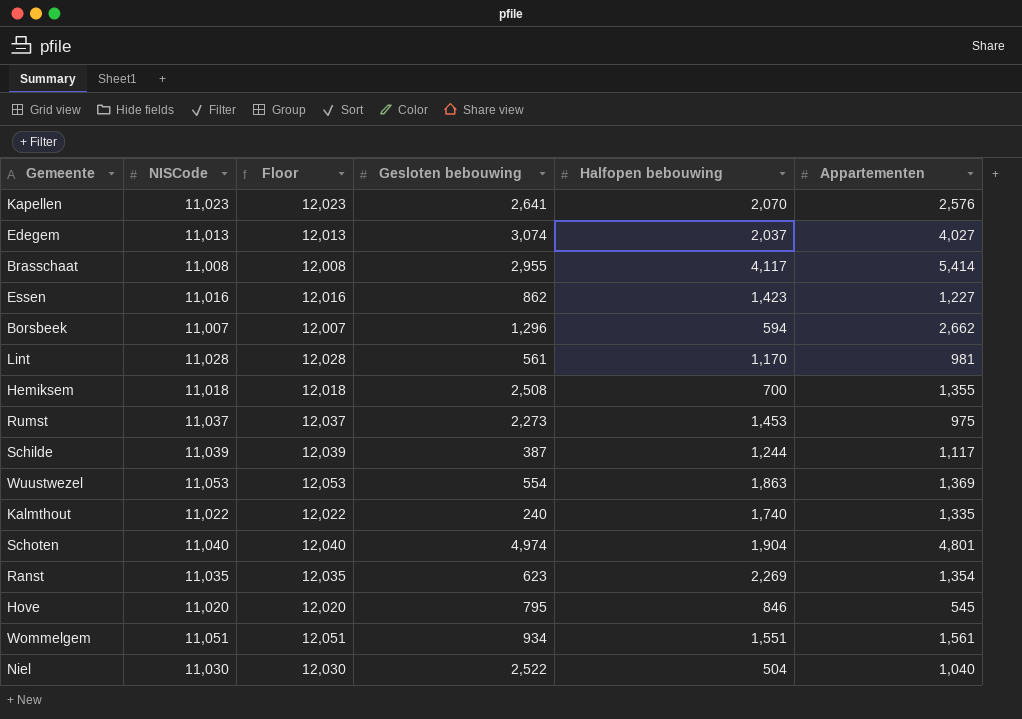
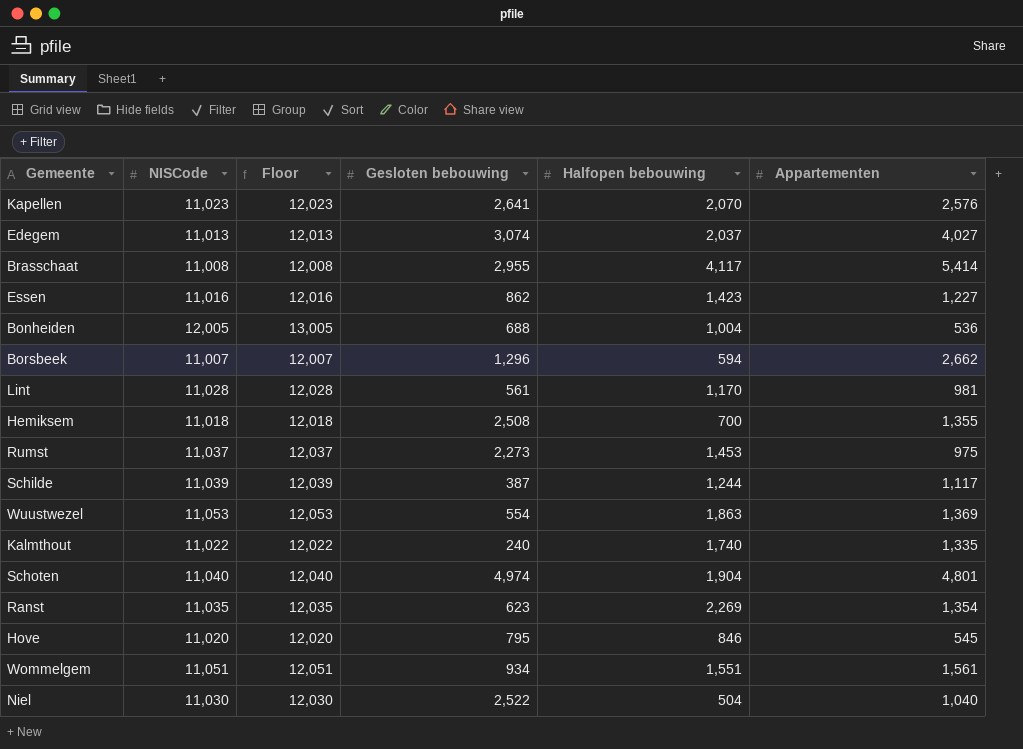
row Bonheiden: none -> 12,005 | 13,005 | 688 | 1,004 | 536

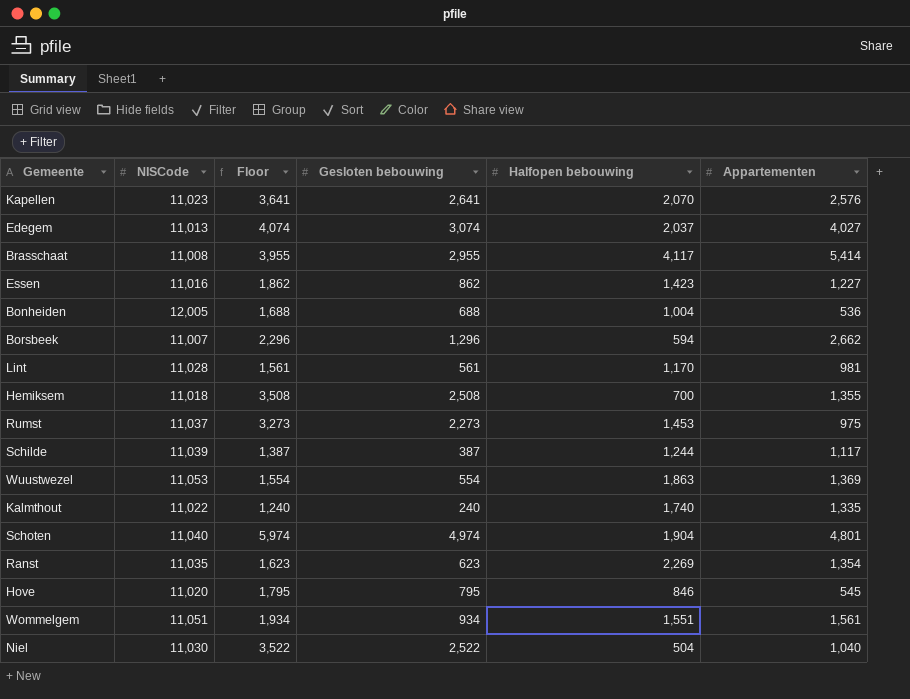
column Floor | formula: [NISCode] + 1000 -> [Gesloten bebouwing] + 1000

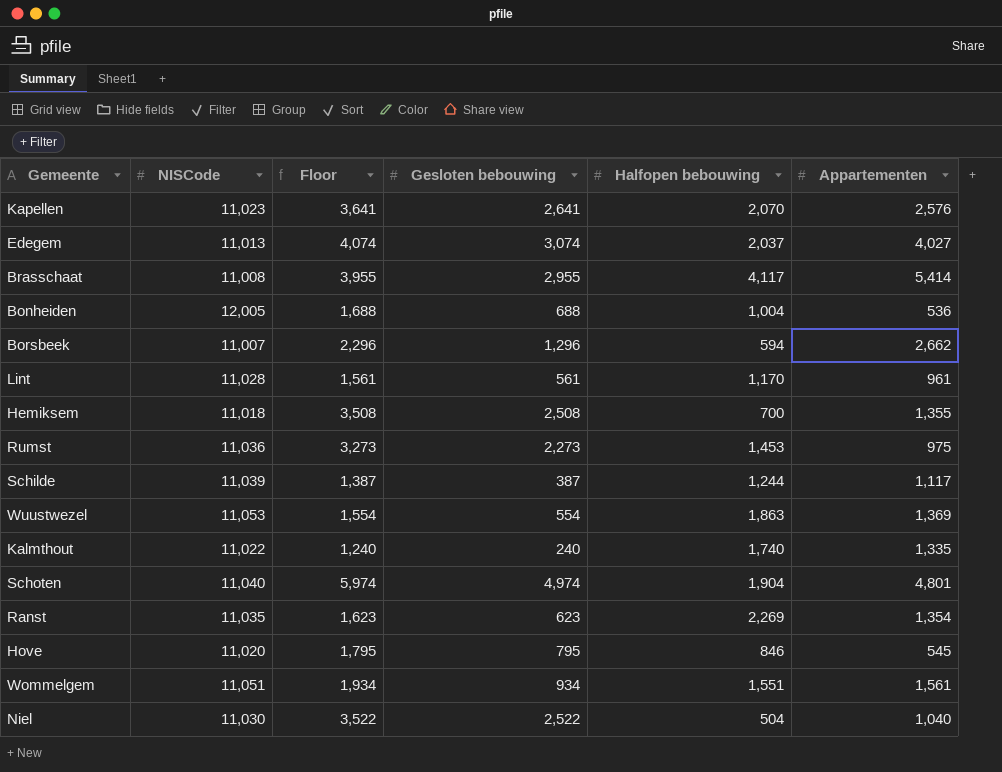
row Essen: 11,016 | 1,862 | 862 | 1,423 | 1,227 -> none
Lint | Appartementen: 981 -> 961
Rumst | NISCode: 11,037 -> 11,036

